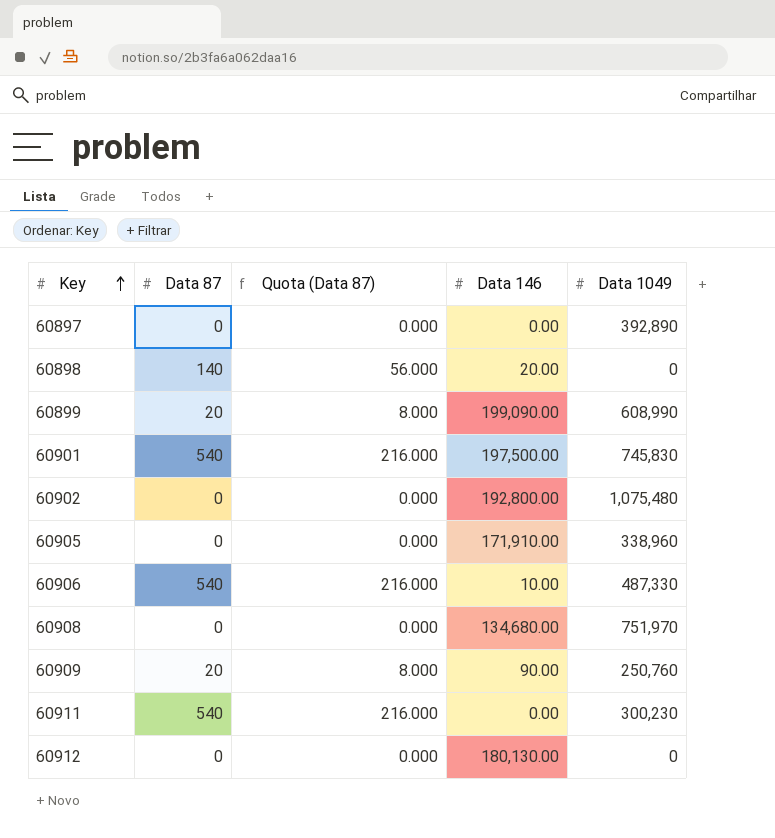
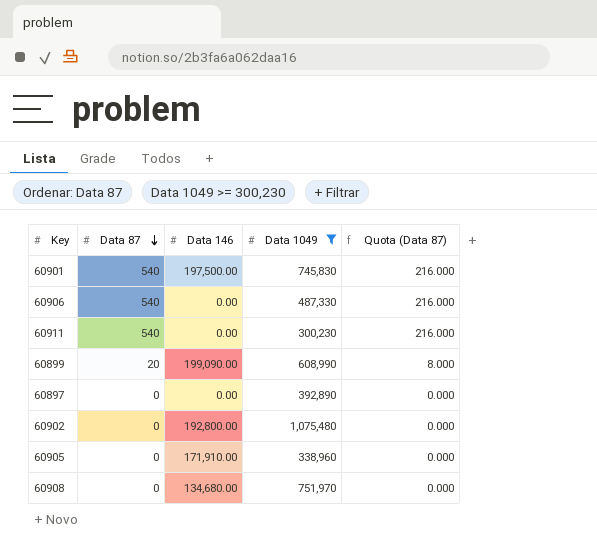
filter: none -> Data 1049 >= 300,230
row order: Key ascending -> Data 87 descending
column Quota (Data 87) | position: 3 -> 5
60906 | Data 146: 10.00 -> 0.00

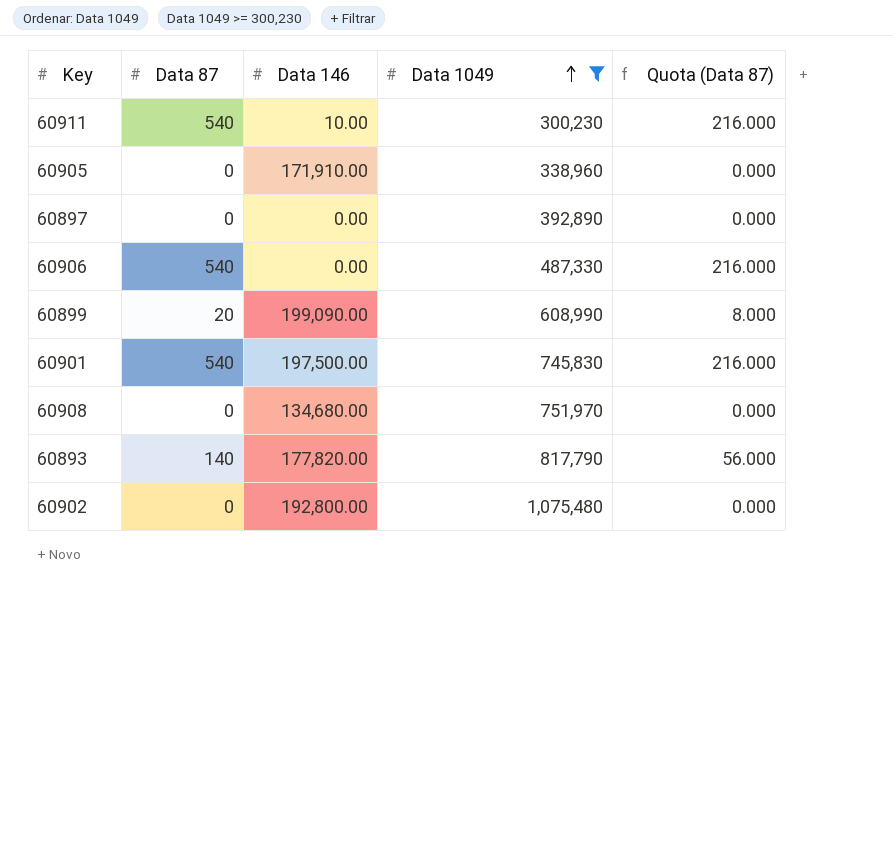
row order: Data 87 descending -> Data 1049 ascending
60911 | Data 146: 0.00 -> 10.00
row 60893: none -> 140 | 177,820.00 | 817,790 | 56.000

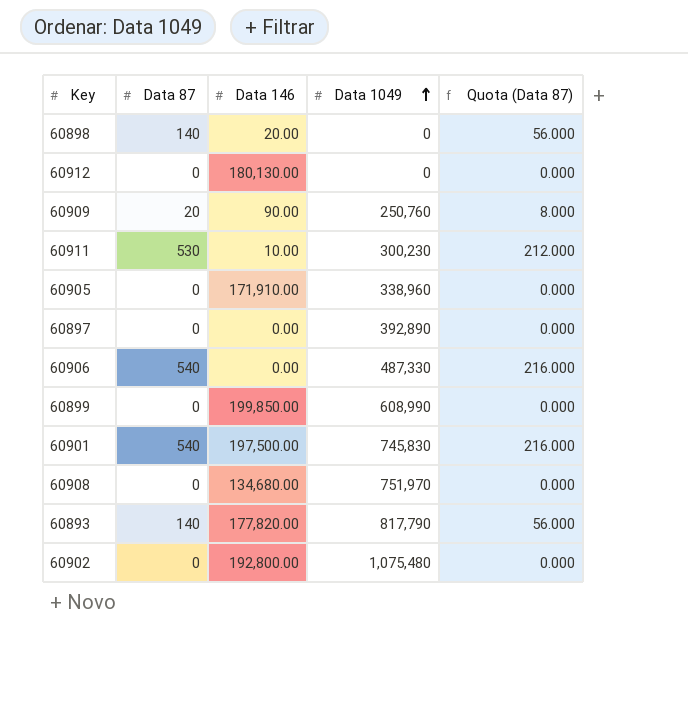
filter: Data 1049 >= 300,230 -> none
60911 | Data 87: 540 -> 530
60911 | Quota (Data 87): 216.000 -> 212.000
60899 | Data 87: 20 -> 0
60899 | Data 146: 199,090.00 -> 199,850.00
60899 | Quota (Data 87): 8.000 -> 0.000

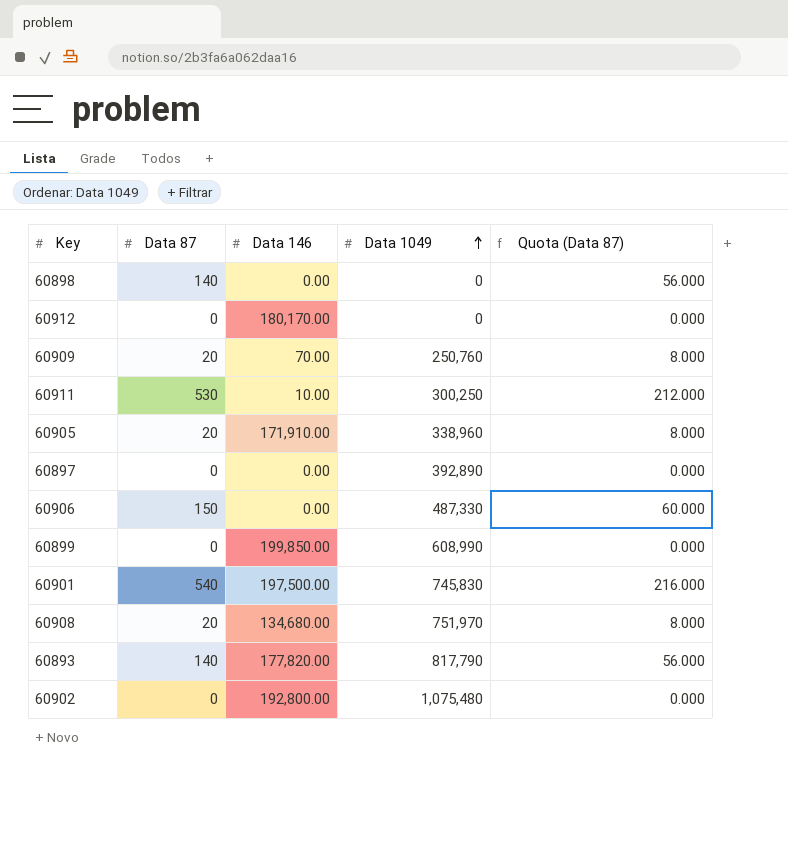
60898 | Data 146: 20.00 -> 0.00
60912 | Data 146: 180,130.00 -> 180,170.00
60909 | Data 146: 90.00 -> 70.00
60911 | Data 1049: 300,230 -> 300,250
60905 | Data 87: 0 -> 20
60905 | Quota (Data 87): 0.000 -> 8.000
60906 | Data 87: 540 -> 150
60906 | Quota (Data 87): 216.000 -> 60.000
60908 | Data 87: 0 -> 20
60908 | Quota (Data 87): 0.000 -> 8.000

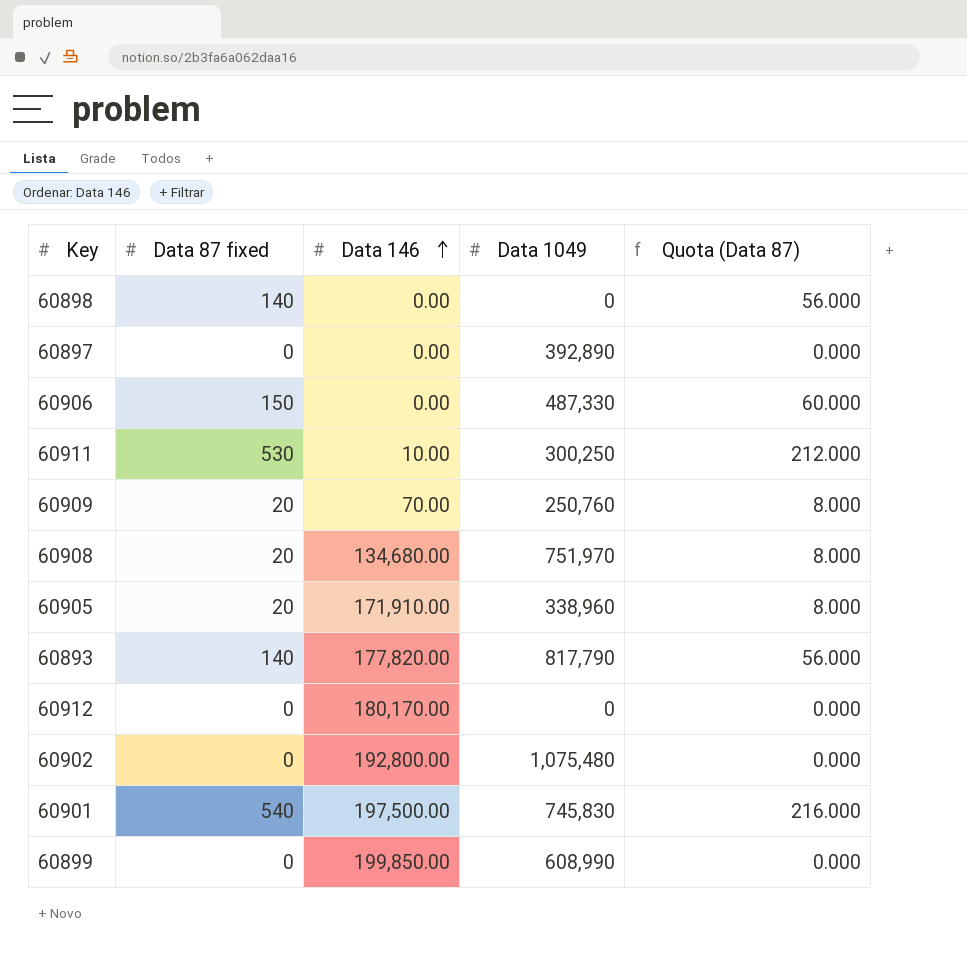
row order: Data 1049 ascending -> Data 146 ascending
column name: Data 87 -> Data 87 fixed

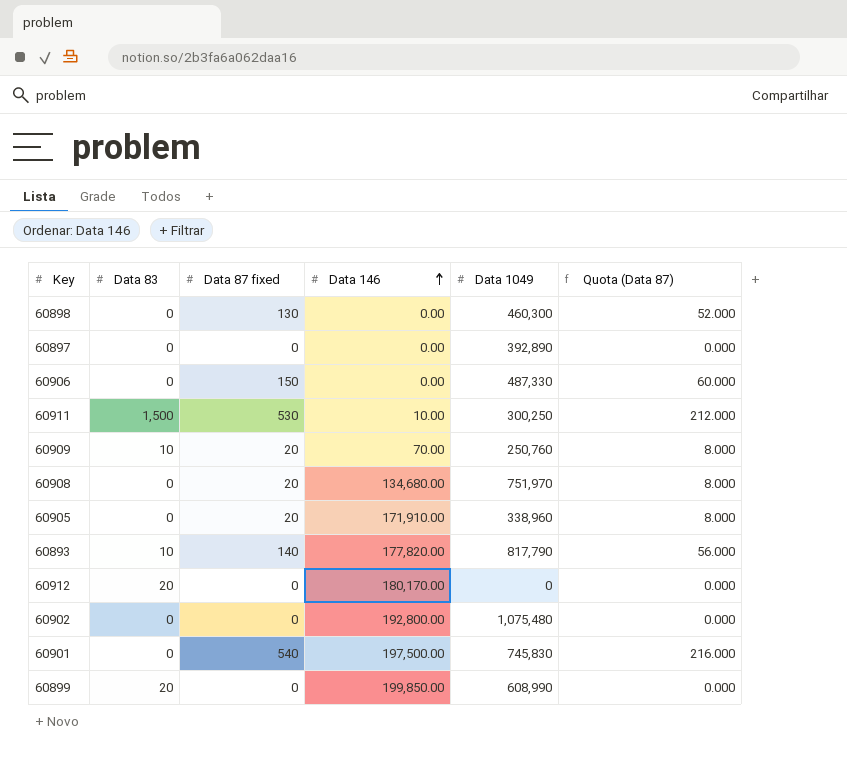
column Data 83 | position: none -> 2
60898 | Data 87 fixed: 140 -> 130
60898 | Data 1049: 0 -> 460,300
60898 | Quota (Data 87): 56.000 -> 52.000

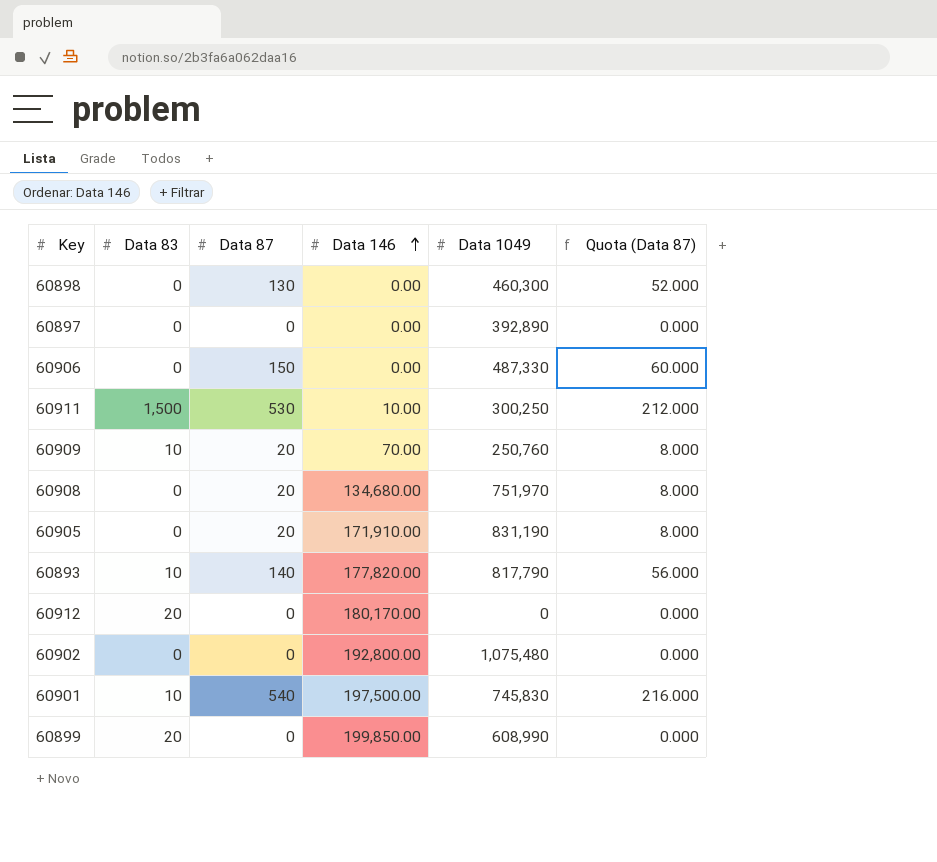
column name: Data 87 fixed -> Data 87
60905 | Data 1049: 338,960 -> 831,190
60901 | Data 83: 0 -> 10

